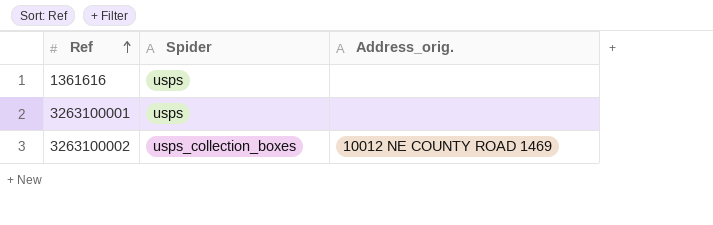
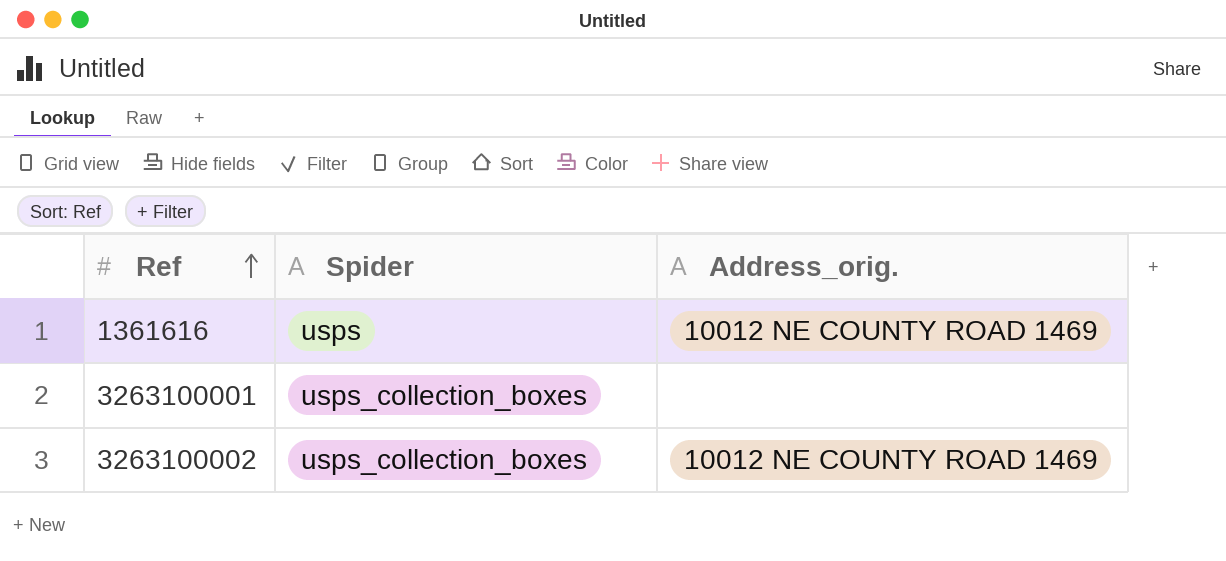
1361616 | Address_orig.: none -> 10012 NE COUNTY ROAD 1469
3263100001 | Spider: usps -> usps_collection_boxes

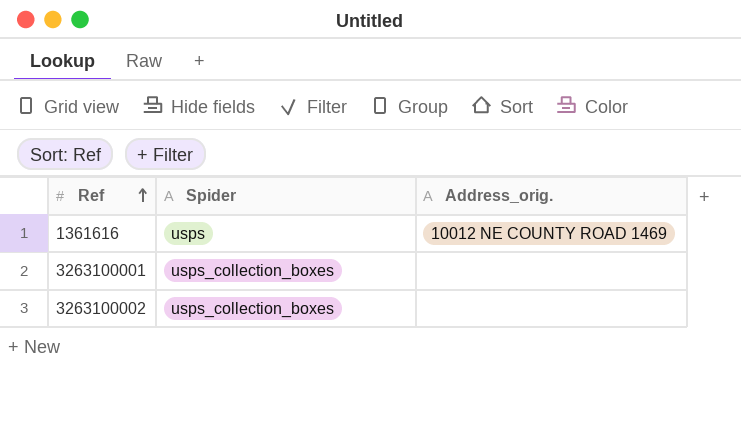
3263100002 | Address_orig.: 10012 NE COUNTY ROAD 1469 -> none

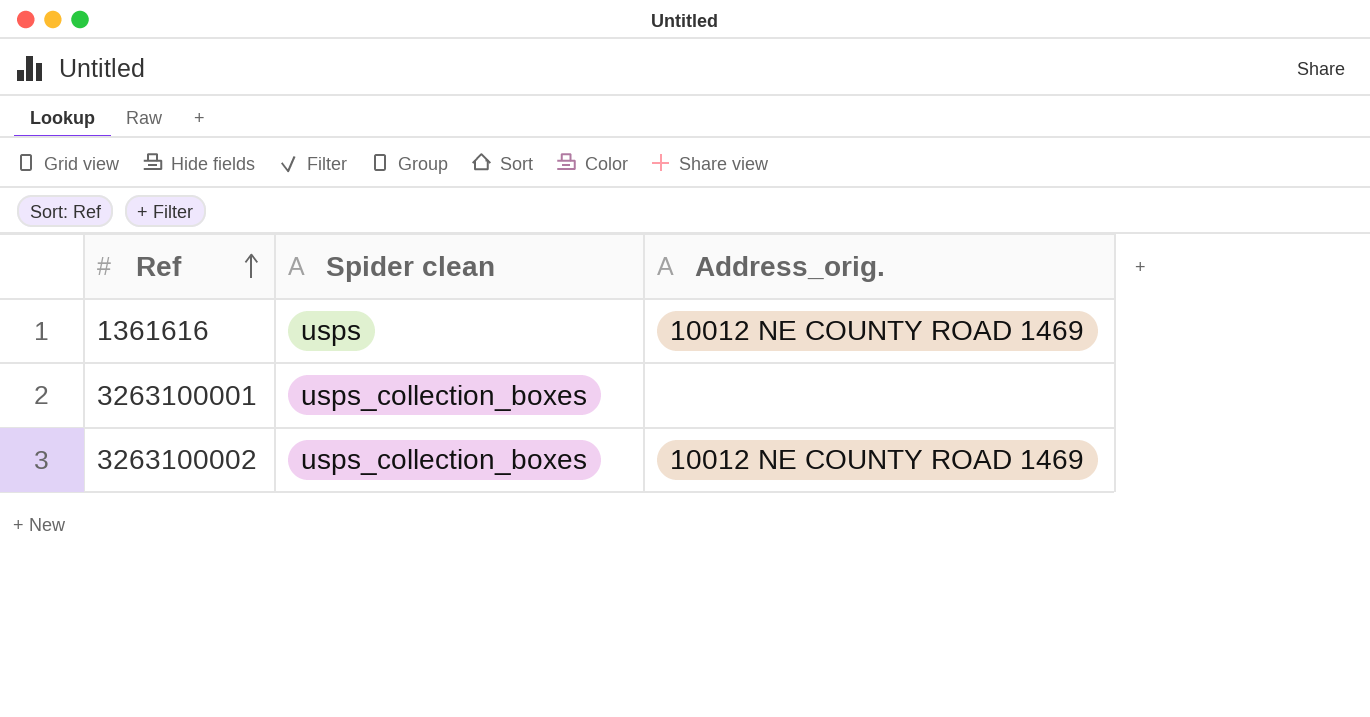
column name: Spider -> Spider clean
3263100002 | Address_orig.: none -> 10012 NE COUNTY ROAD 1469

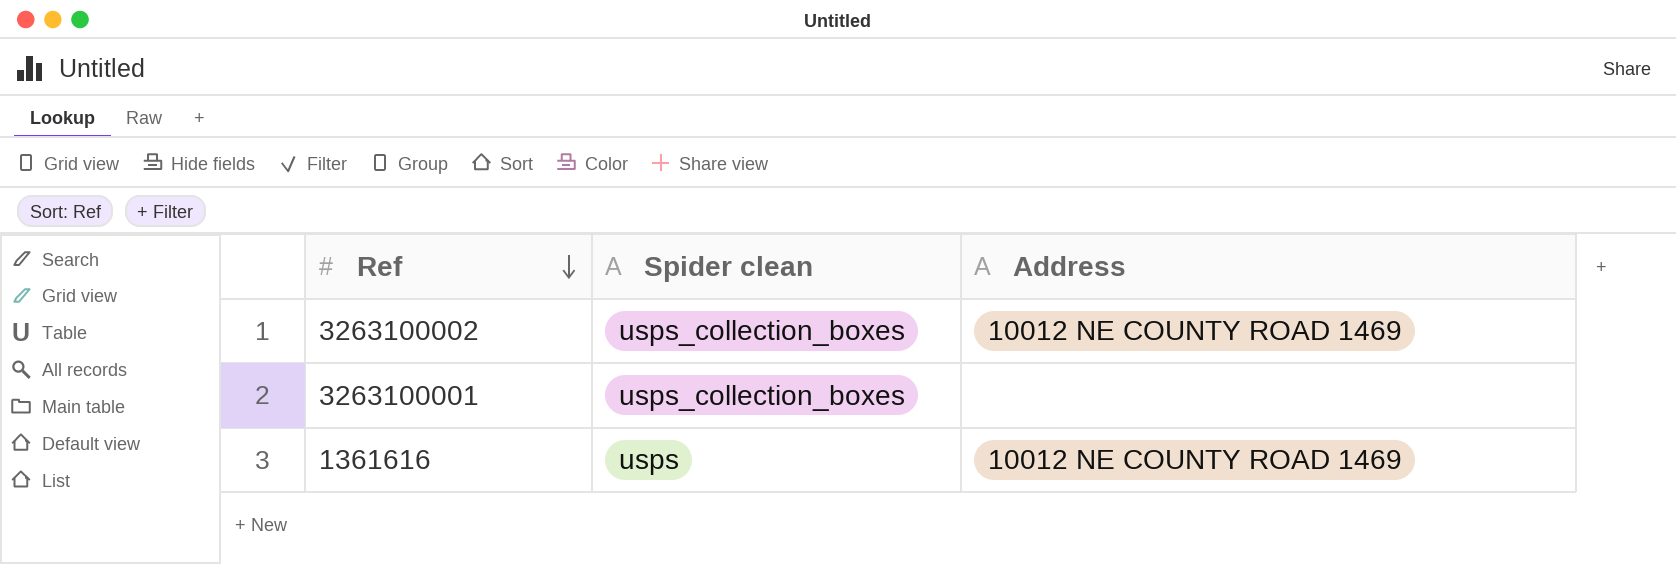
row order: Ref ascending -> Ref descending
column name: Address_orig. -> Address

